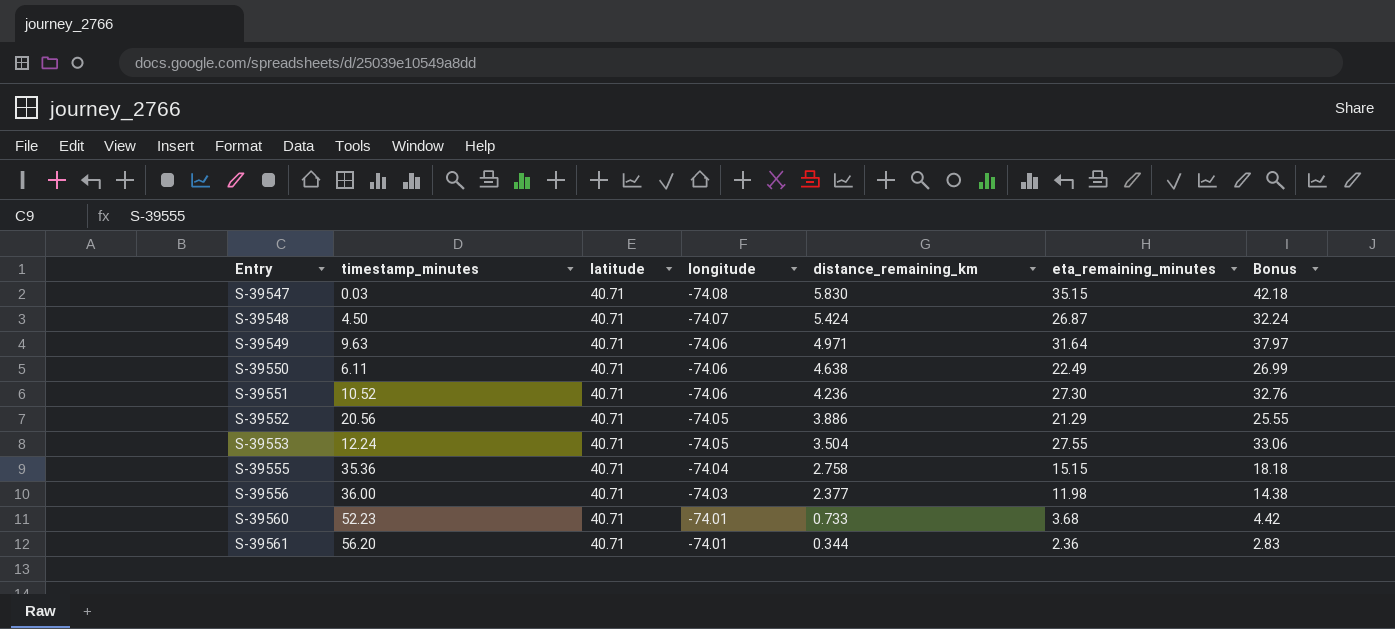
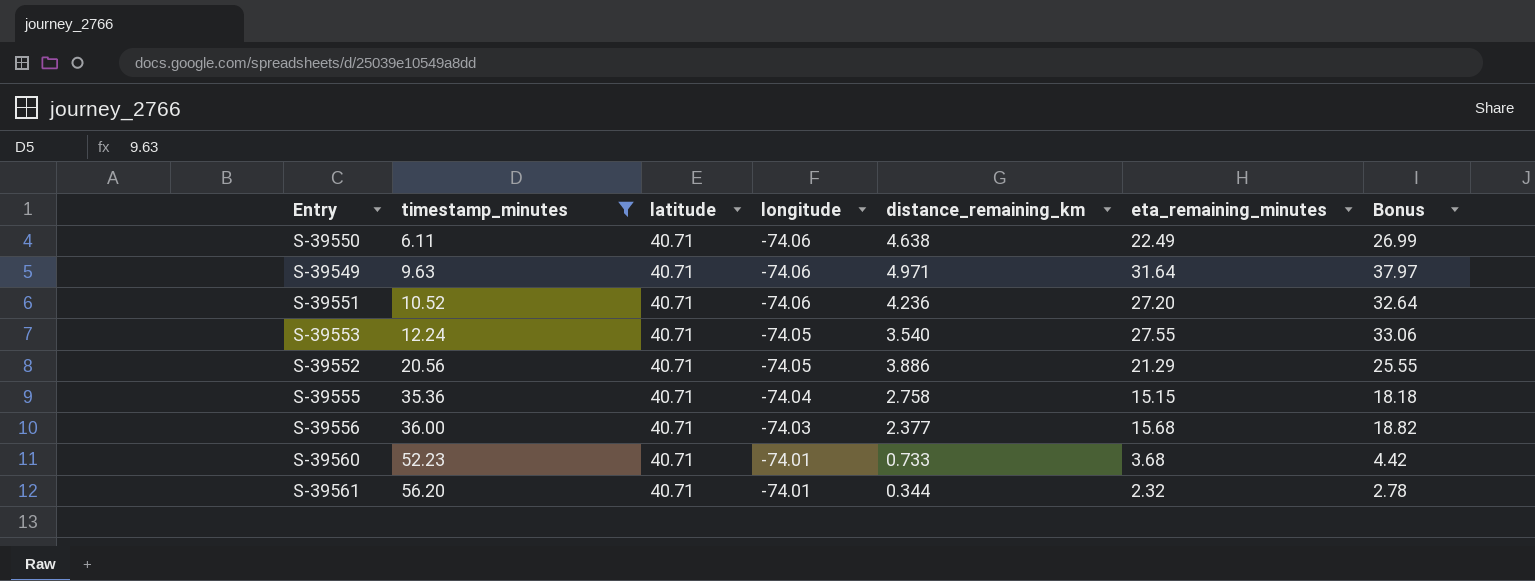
filter: none -> timestamp_minutes >= 6.11
row order: Entry ascending -> timestamp_minutes ascending
S-39551 | eta_remaining_minutes: 27.30 -> 27.20
S-39551 | Bonus: 32.76 -> 32.64
S-39553 | distance_remaining_km: 3.504 -> 3.540
S-39556 | eta_remaining_minutes: 11.98 -> 15.68
S-39556 | Bonus: 14.38 -> 18.82
S-39561 | eta_remaining_minutes: 2.36 -> 2.32
S-39561 | Bonus: 2.83 -> 2.78

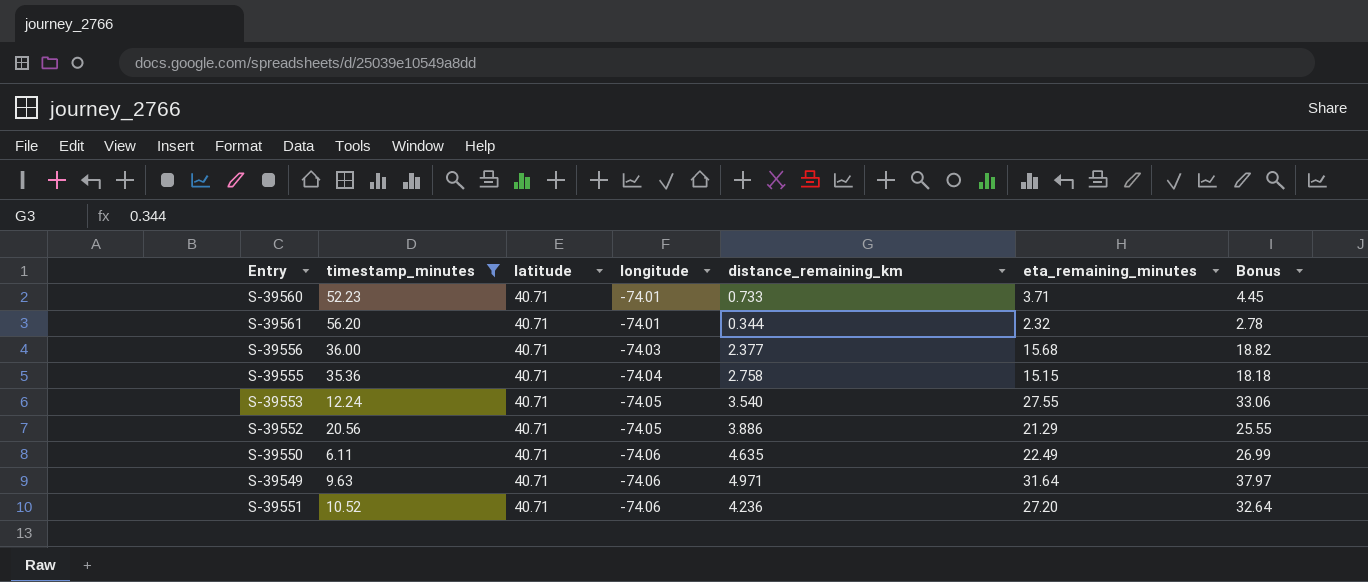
row order: timestamp_minutes ascending -> longitude descending
S-39560 | eta_remaining_minutes: 3.68 -> 3.71
S-39560 | Bonus: 4.42 -> 4.45
S-39550 | distance_remaining_km: 4.638 -> 4.635

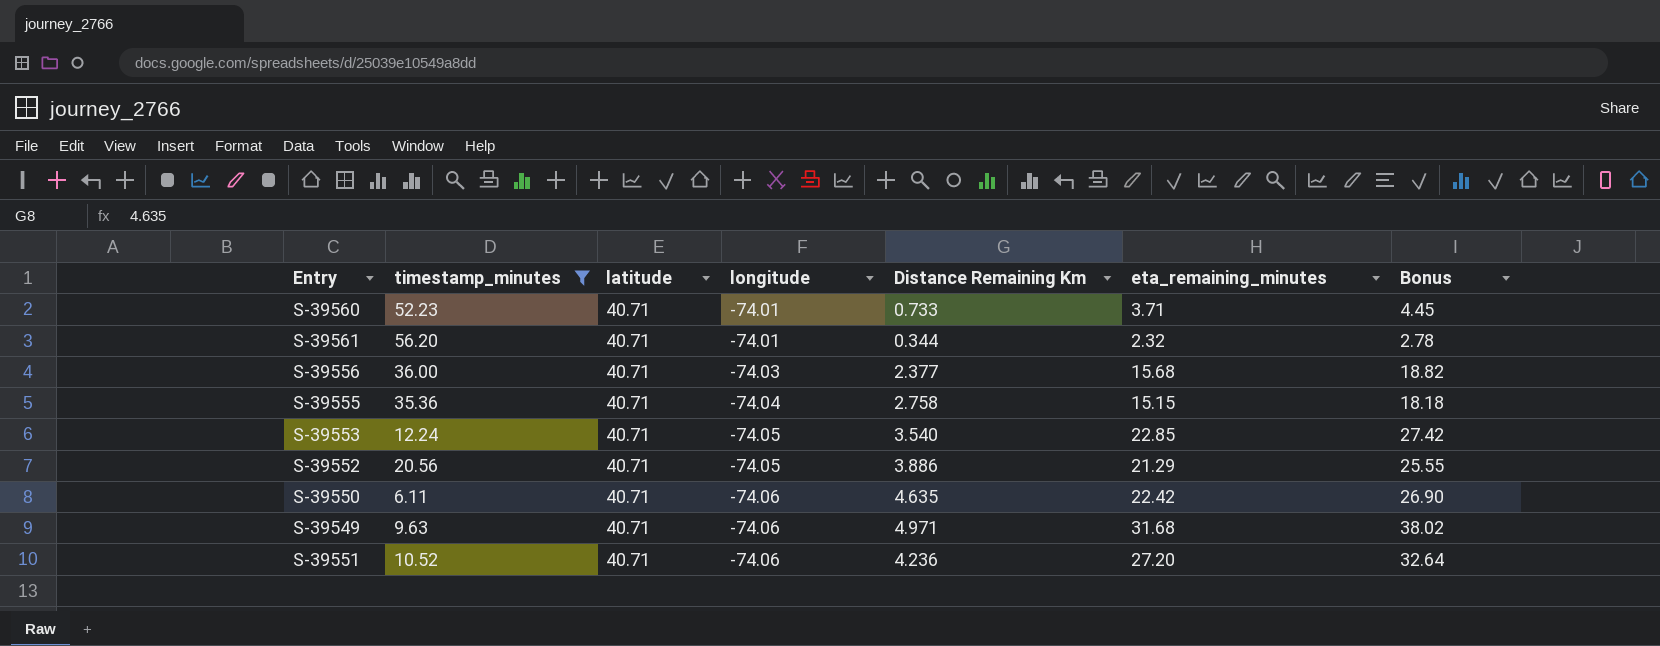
column name: distance_remaining_km -> Distance Remaining Km
S-39553 | eta_remaining_minutes: 27.55 -> 22.85
S-39553 | Bonus: 33.06 -> 27.42
S-39550 | eta_remaining_minutes: 22.49 -> 22.42
S-39550 | Bonus: 26.99 -> 26.90
S-39549 | eta_remaining_minutes: 31.64 -> 31.68
S-39549 | Bonus: 37.97 -> 38.02

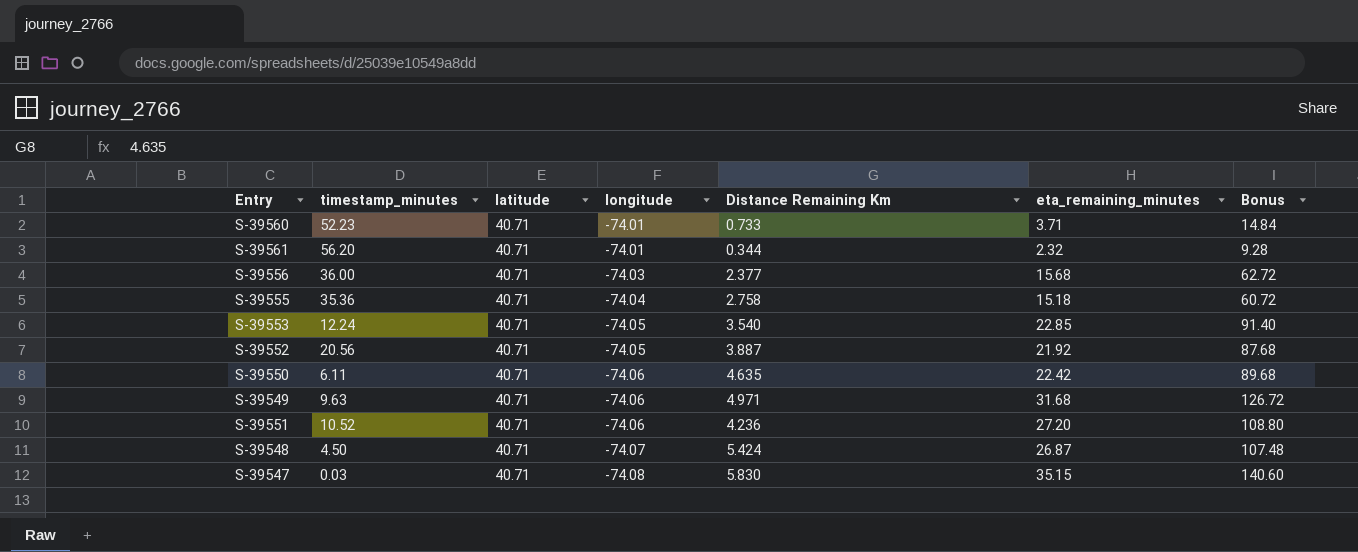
filter: timestamp_minutes >= 6.11 -> none
column Bonus | formula: [eta_remaining_minutes] * 1.2 -> [eta_remaining_minutes] * 4
S-39555 | eta_remaining_minutes: 15.15 -> 15.18
S-39552 | Distance Remaining Km: 3.886 -> 3.887
S-39552 | eta_remaining_minutes: 21.29 -> 21.92

